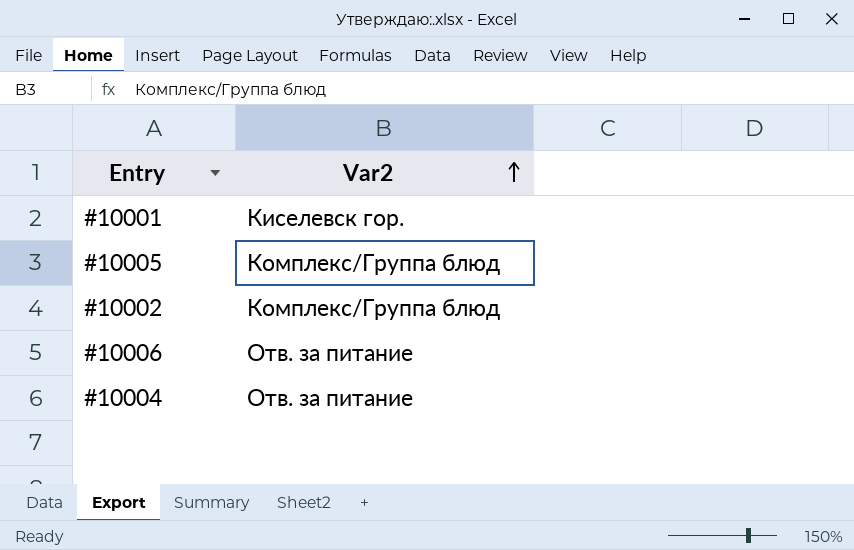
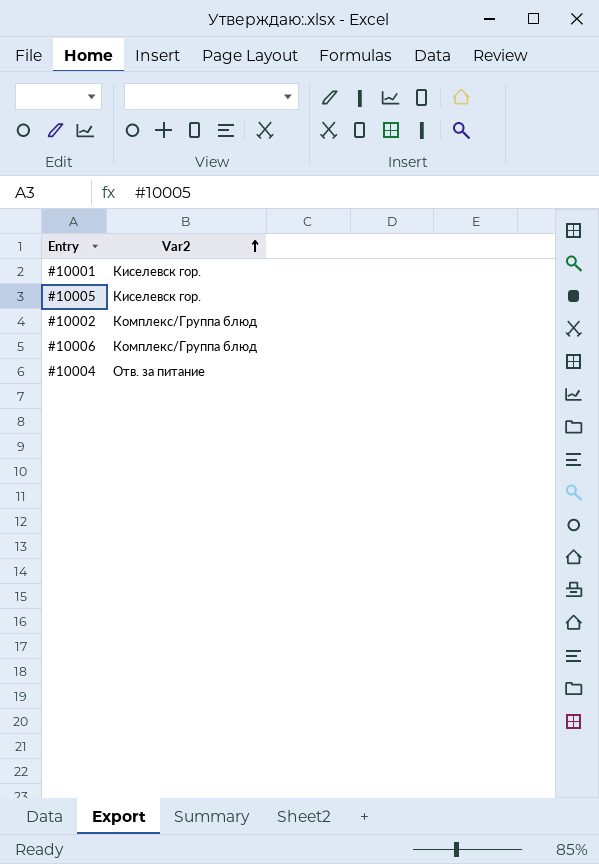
#10005 | Var2: Комплекс/Группа блюд -> Киселевск гор.
#10006 | Var2: Отв. за питание -> Комплекс/Группа блюд

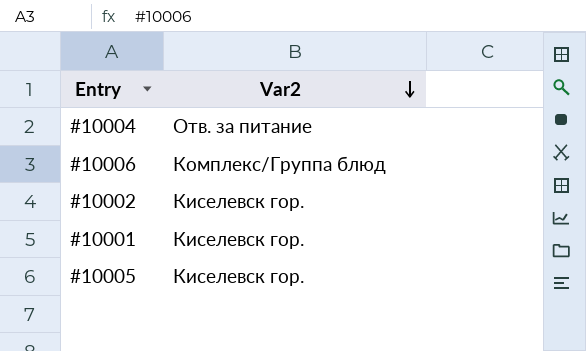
row order: Var2 ascending -> Var2 descending
#10002 | Var2: Комплекс/Группа блюд -> Киселевск гор.

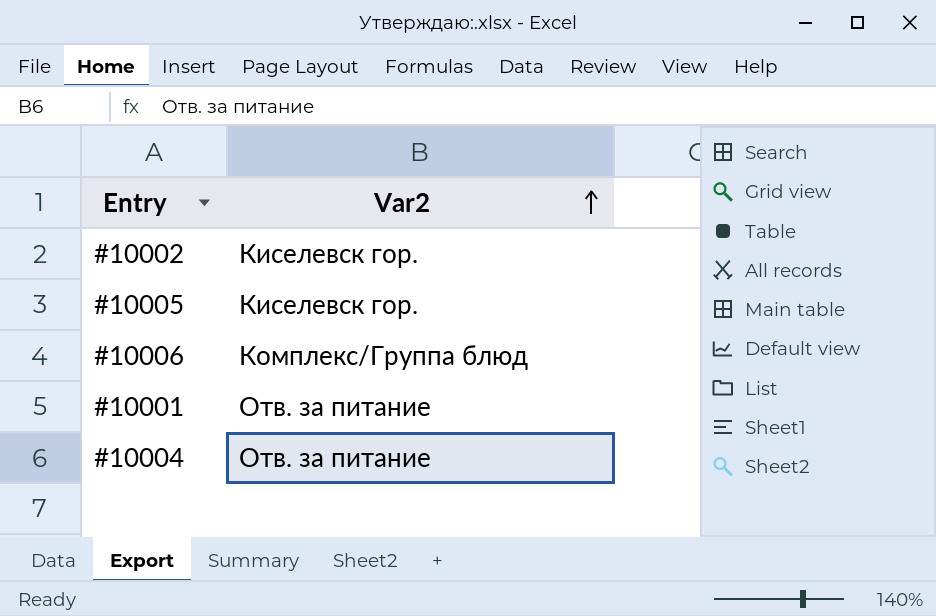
row order: Var2 descending -> Var2 ascending
#10001 | Var2: Киселевск гор. -> Отв. за питание

